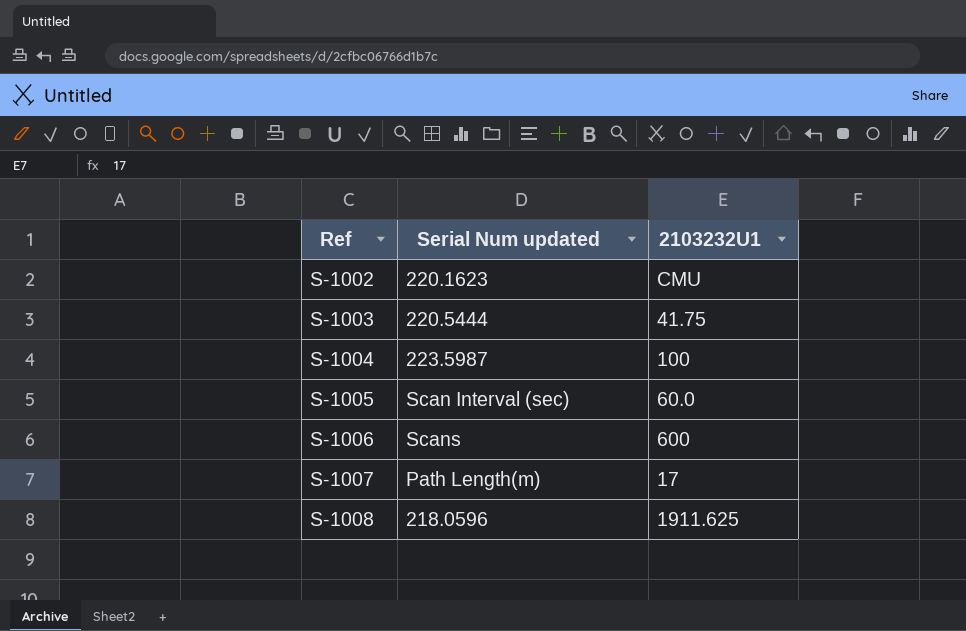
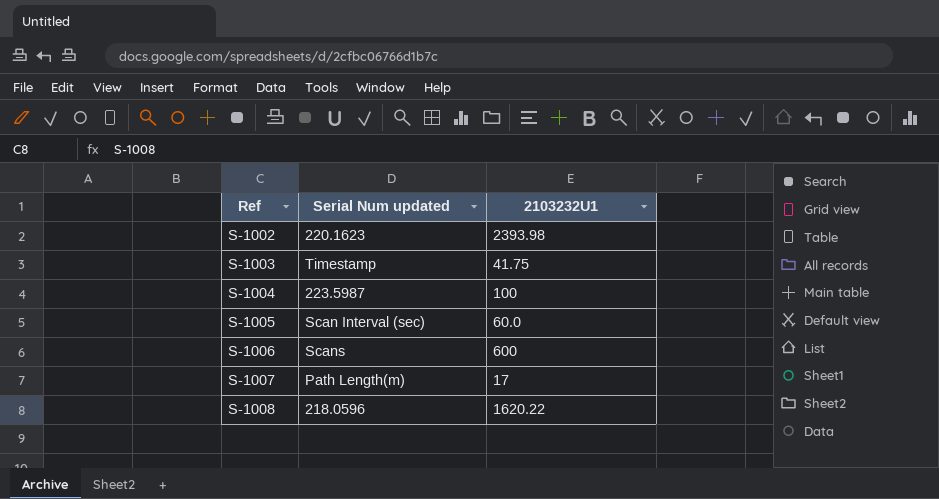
S-1002 | 2103232U1: CMU -> 2393.98
S-1003 | Serial Num updated: 220.5444 -> Timestamp
S-1008 | 2103232U1: 1911.625 -> 1620.22

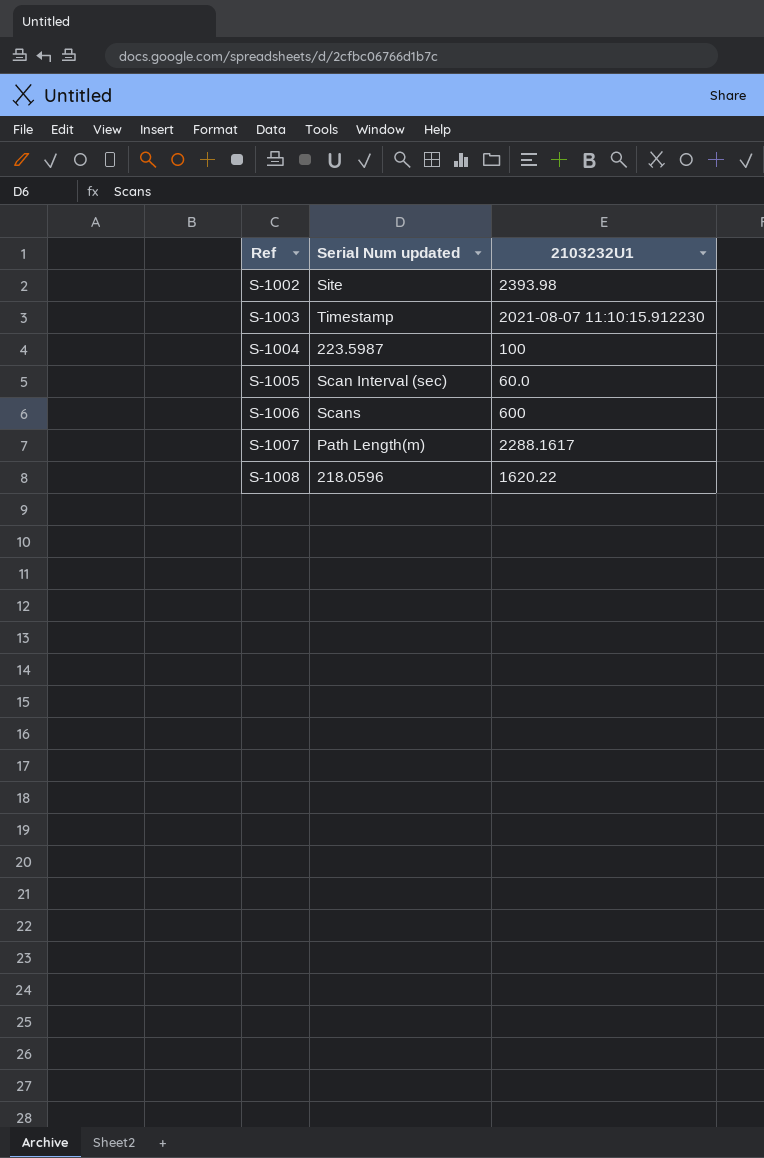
S-1002 | Serial Num updated: 220.1623 -> Site
S-1003 | 2103232U1: 41.75 -> 2021-08-07 11:10:15.912230
S-1007 | 2103232U1: 17 -> 2288.1617

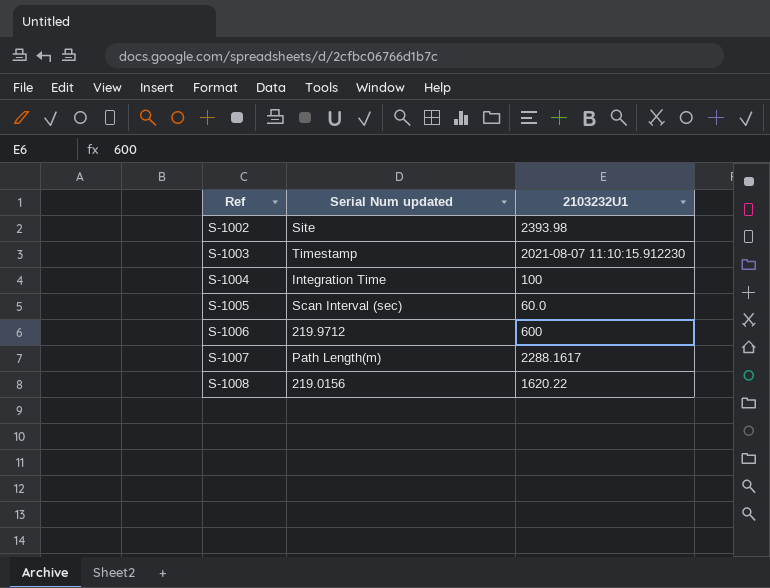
S-1004 | Serial Num updated: 223.5987 -> Integration Time
S-1006 | Serial Num updated: Scans -> 219.9712
S-1008 | Serial Num updated: 218.0596 -> 219.0156

